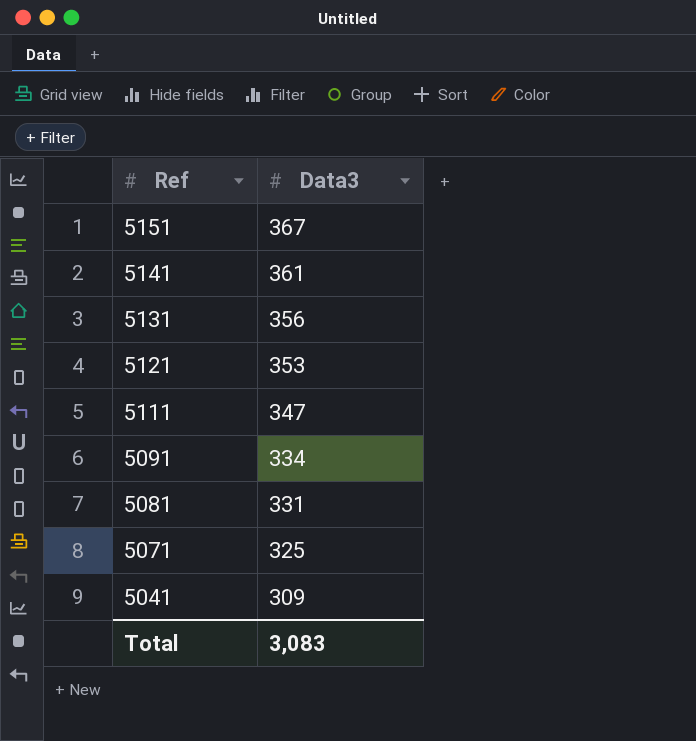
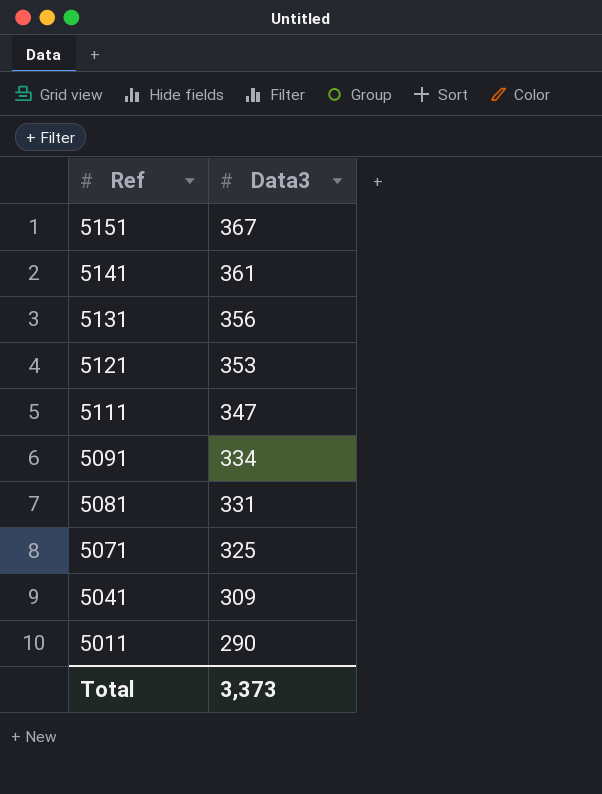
row 5011: none -> 290
Total | Data3: 3,083 -> 3,373

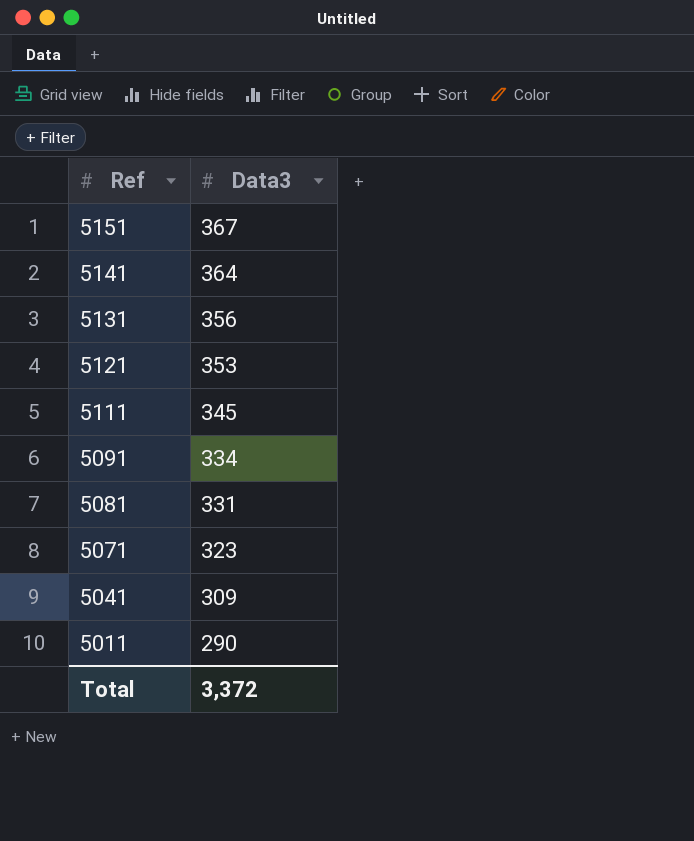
5141 | Data3: 361 -> 364
5111 | Data3: 347 -> 345
5071 | Data3: 325 -> 323
Total | Data3: 3,373 -> 3,372

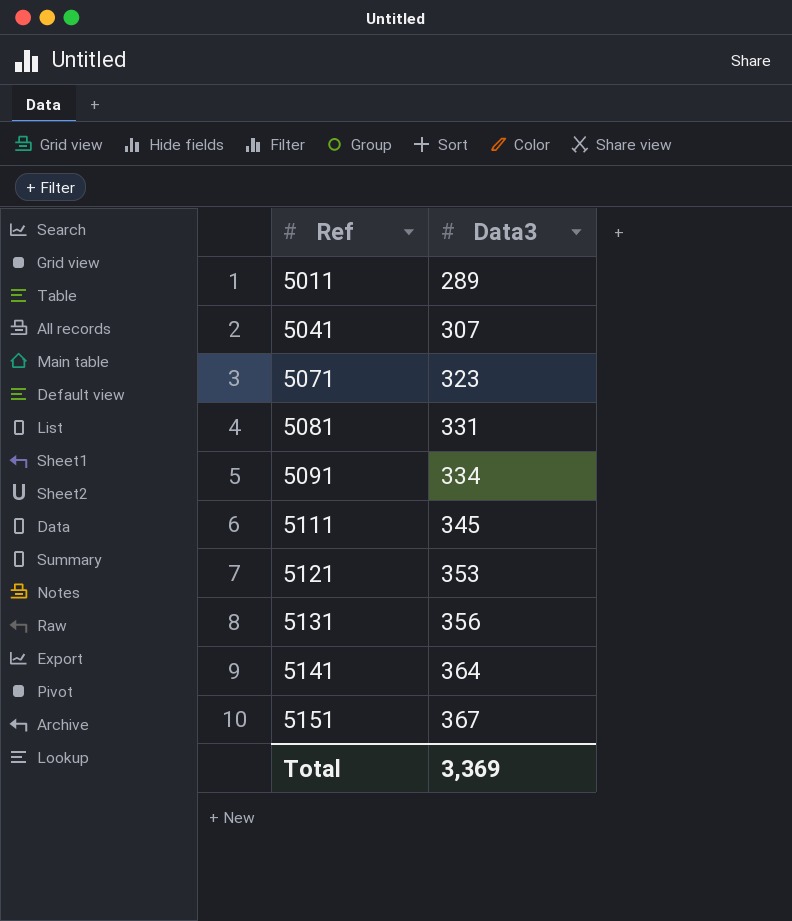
row order: Ref descending -> Ref ascending
5011 | Data3: 290 -> 289
5041 | Data3: 309 -> 307
Total | Data3: 3,372 -> 3,369

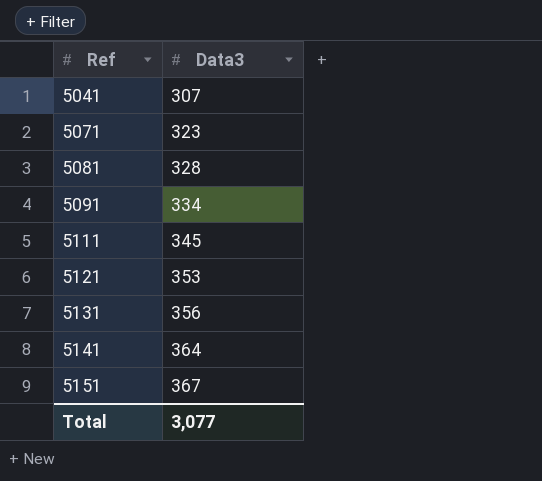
row 5011: 289 -> none
5081 | Data3: 331 -> 328
Total | Data3: 3,369 -> 3,077

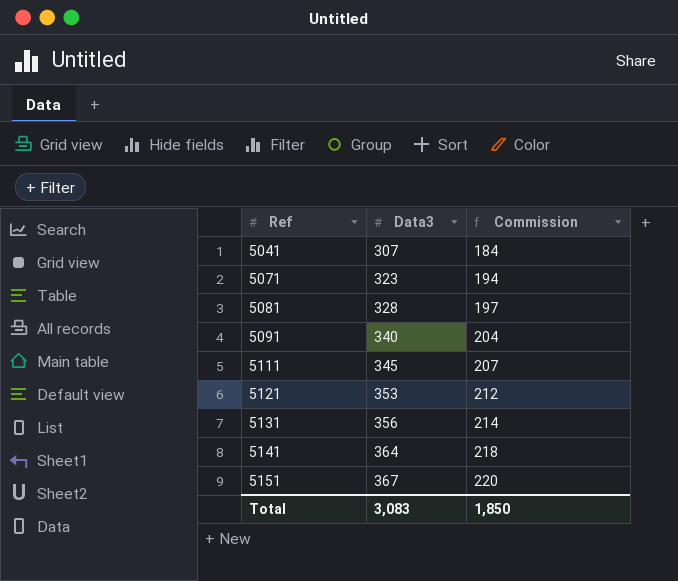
column Commission | formula: none -> [Data3] * 0.6
5091 | Data3: 334 -> 340
Total | Data3: 3,077 -> 3,083

